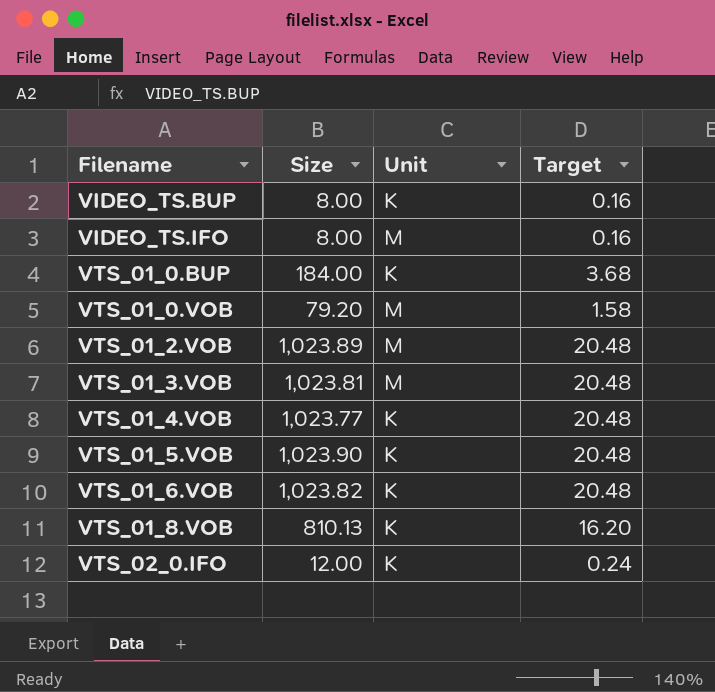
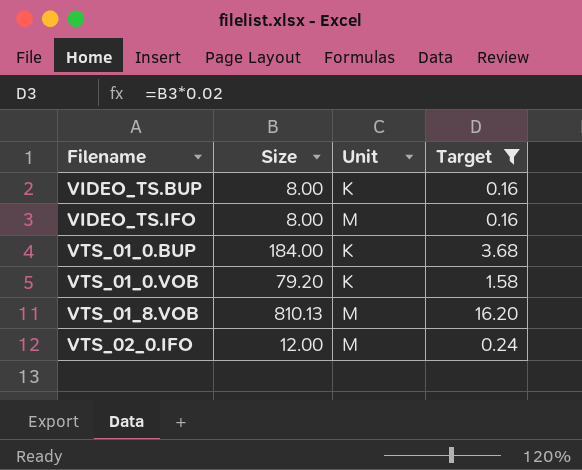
filter: none -> Target != 20.48
VTS_01_0.VOB | Unit: M -> K
VTS_01_8.VOB | Unit: K -> M
VTS_02_0.IFO | Unit: K -> M

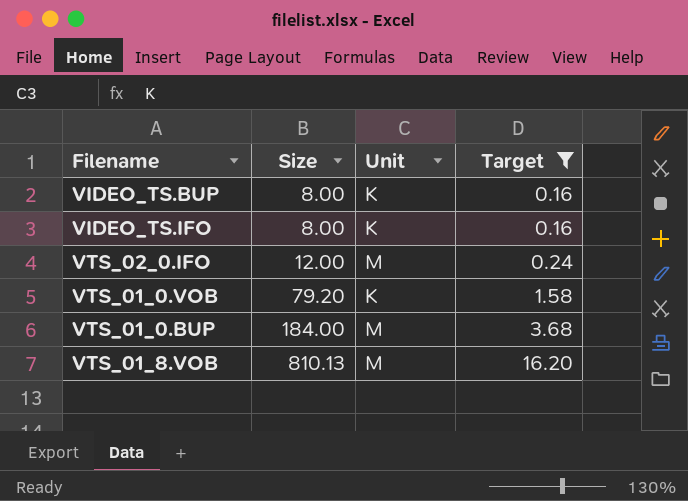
row order: Filename ascending -> Size ascending
VIDEO_TS.IFO | Unit: M -> K
VTS_01_0.BUP | Unit: K -> M

